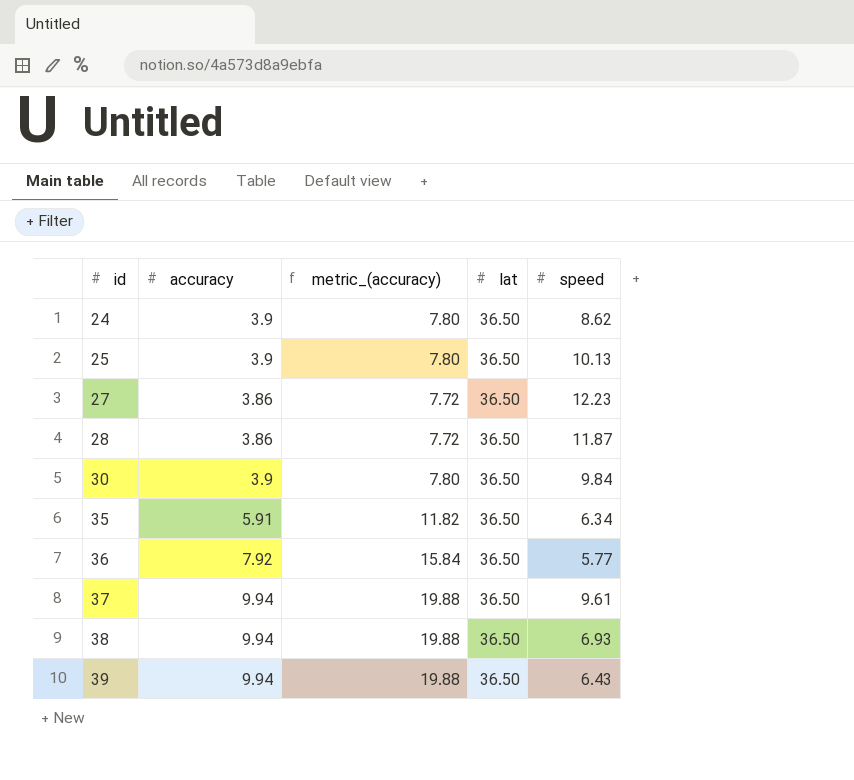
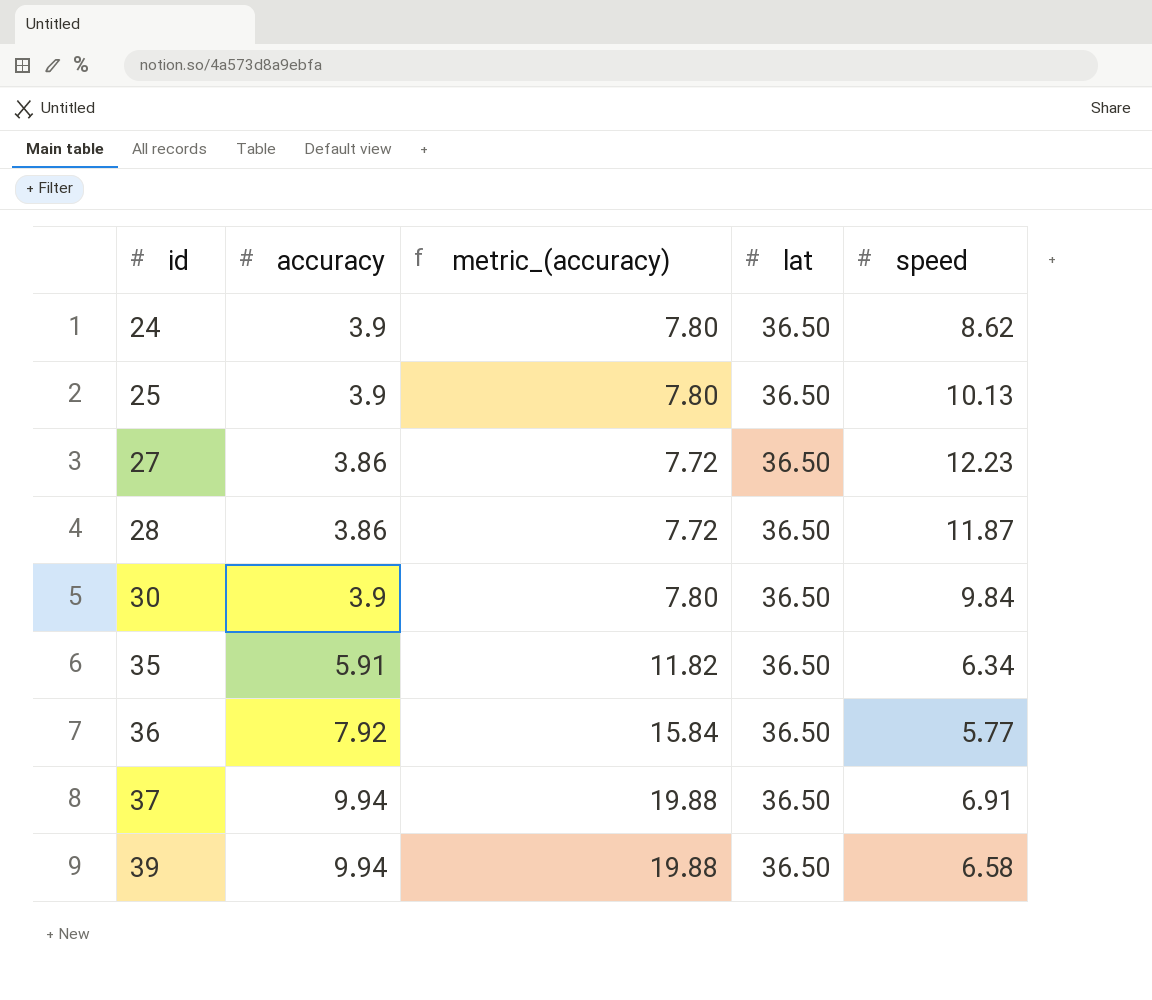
row 38: 9.94 | 19.88 | 36.50 | 6.93 -> none
37 | speed: 9.61 -> 6.91
39 | speed: 6.43 -> 6.58

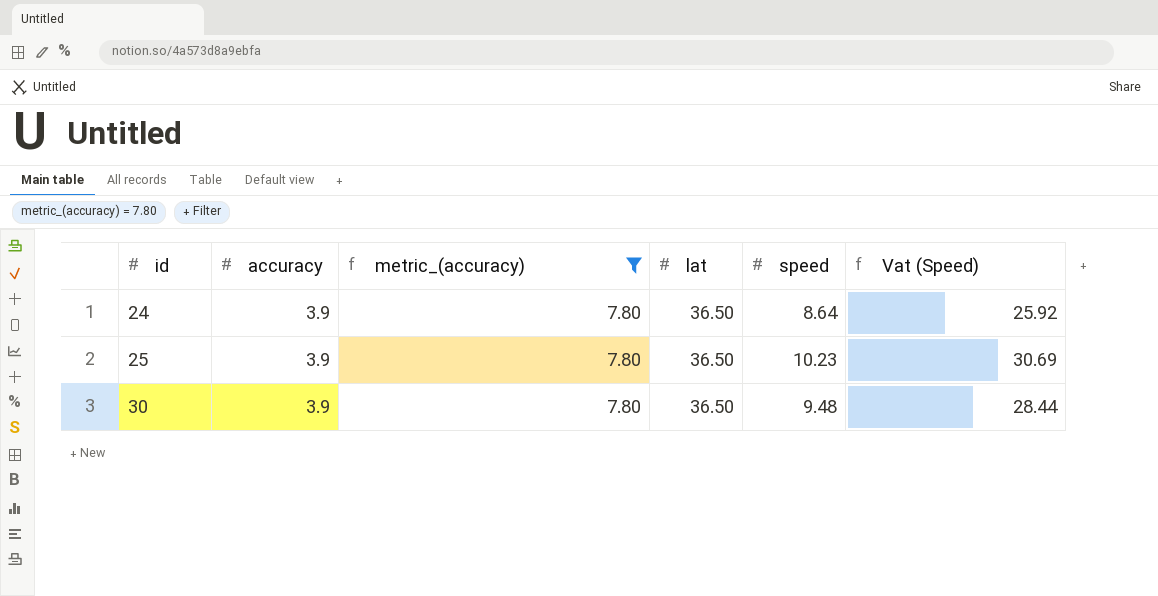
filter: none -> metric_(accuracy) = 7.80
column Vat (Speed) | formula: none -> [speed] * 3
24 | speed: 8.62 -> 8.64
25 | speed: 10.13 -> 10.23
30 | speed: 9.84 -> 9.48

